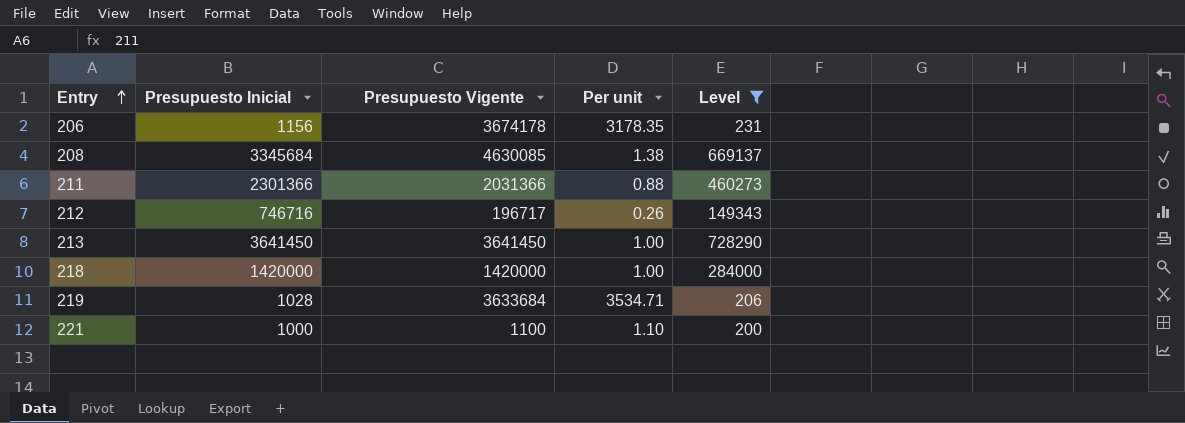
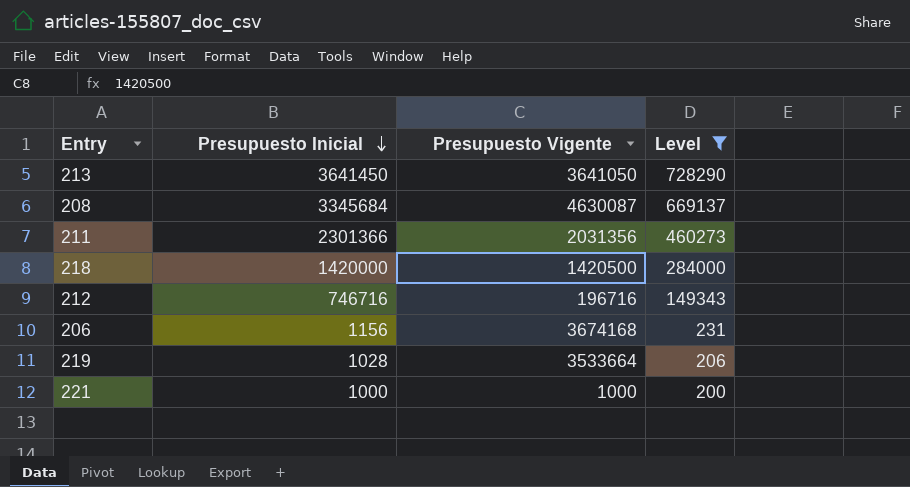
row order: Entry ascending -> Presupuesto Inicial descending
column Per unit | formula: [Presupuesto Vigente] / [Presupuesto Inicial] -> none
213 | Presupuesto Vigente: 3641450 -> 3641050
208 | Presupuesto Vigente: 4630085 -> 4630087
211 | Presupuesto Vigente: 2031366 -> 2031356
218 | Presupuesto Vigente: 1420000 -> 1420500
212 | Presupuesto Vigente: 196717 -> 196716
206 | Presupuesto Vigente: 3674178 -> 3674168
219 | Presupuesto Vigente: 3633684 -> 3533664
221 | Presupuesto Vigente: 1100 -> 1000

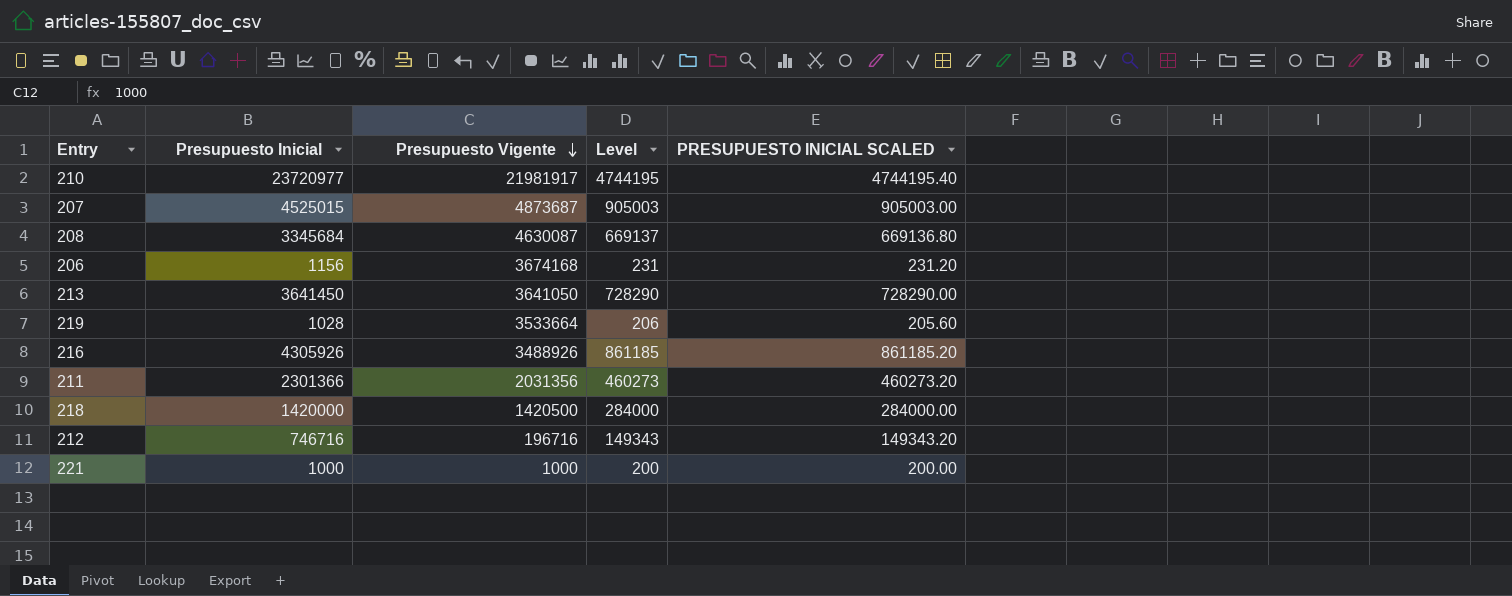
filter: Level <= 728290 -> none
row order: Presupuesto Inicial descending -> Presupuesto Vigente descending
column PRESUPUESTO INICIAL SCALED | formula: none -> [Presupuesto Inicial] * 0.2

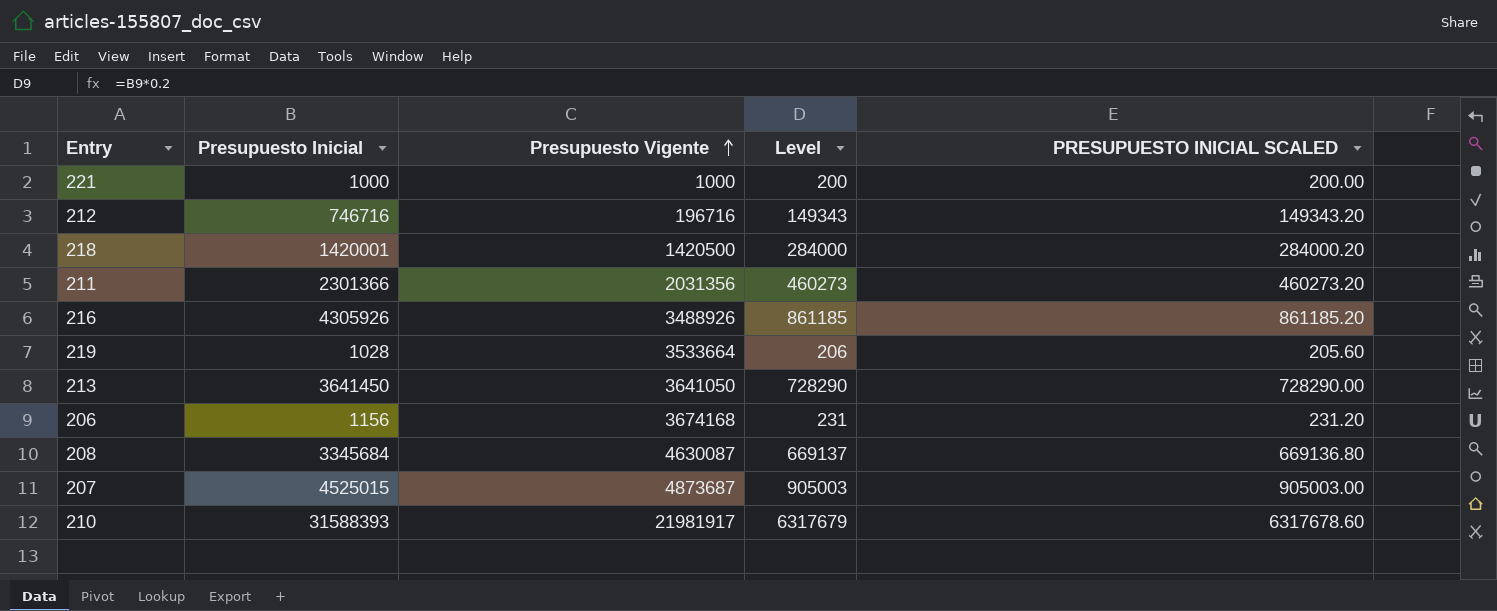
row order: Presupuesto Vigente descending -> Presupuesto Vigente ascending
218 | Presupuesto Inicial: 1420000 -> 1420001
218 | PRESUPUESTO INICIAL SCALED: 284000.00 -> 284000.20
210 | Presupuesto Inicial: 23720977 -> 31588393
210 | Level: 4744195 -> 6317679
210 | PRESUPUESTO INICIAL SCALED: 4744195.40 -> 6317678.60

